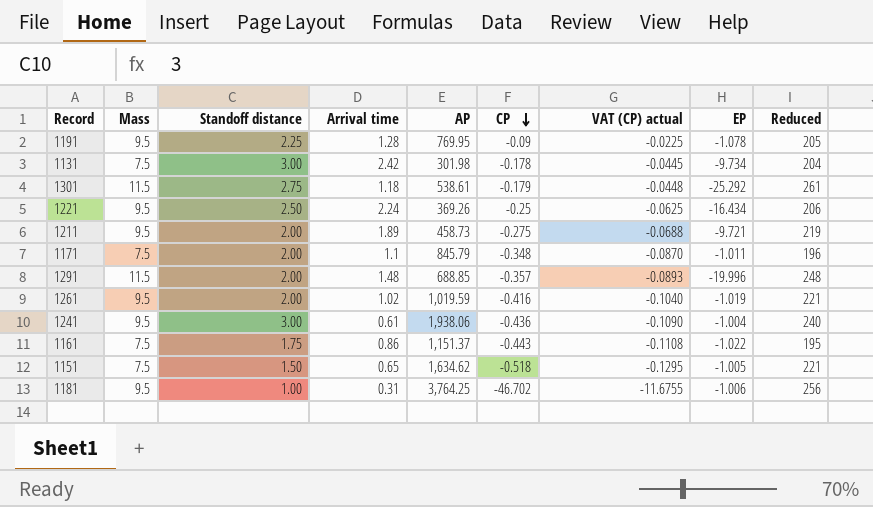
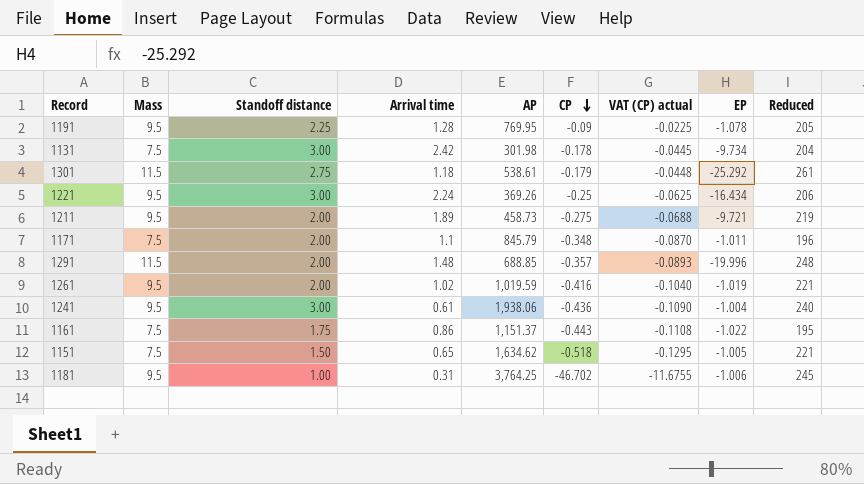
1221 | Standoff distance: 2.50 -> 3.00
1181 | Reduced: 256 -> 245

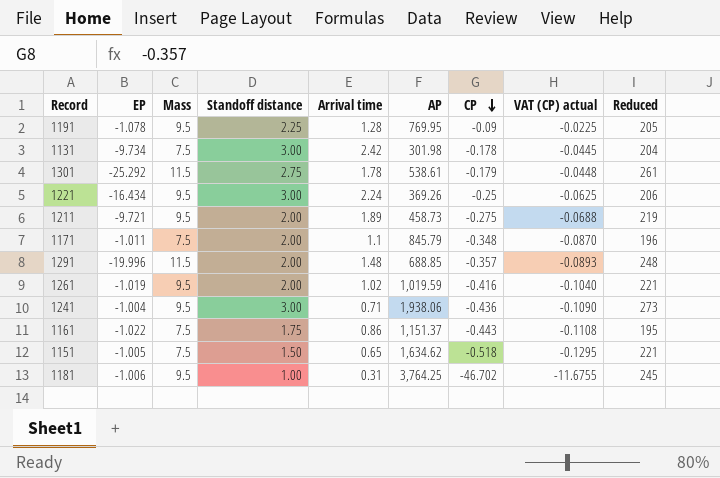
column EP | position: 8 -> 2
1301 | Arrival time: 1.18 -> 1.78
1241 | Arrival time: 0.61 -> 0.71
1241 | Reduced: 240 -> 273

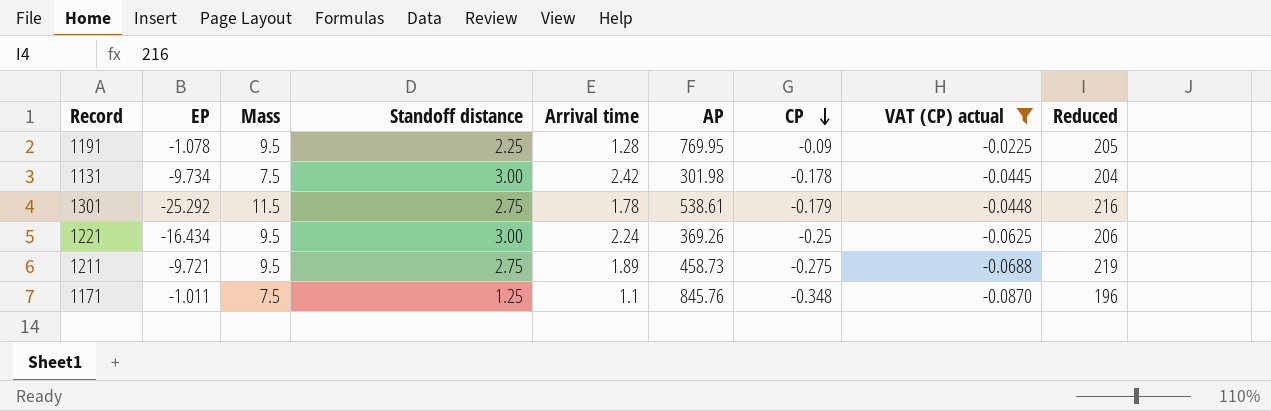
filter: none -> VAT (CP) actual >= -0.0870
1301 | Reduced: 261 -> 216
1211 | Standoff distance: 2.00 -> 2.75
1171 | Standoff distance: 2.00 -> 1.25
1171 | AP: 845.79 -> 845.76

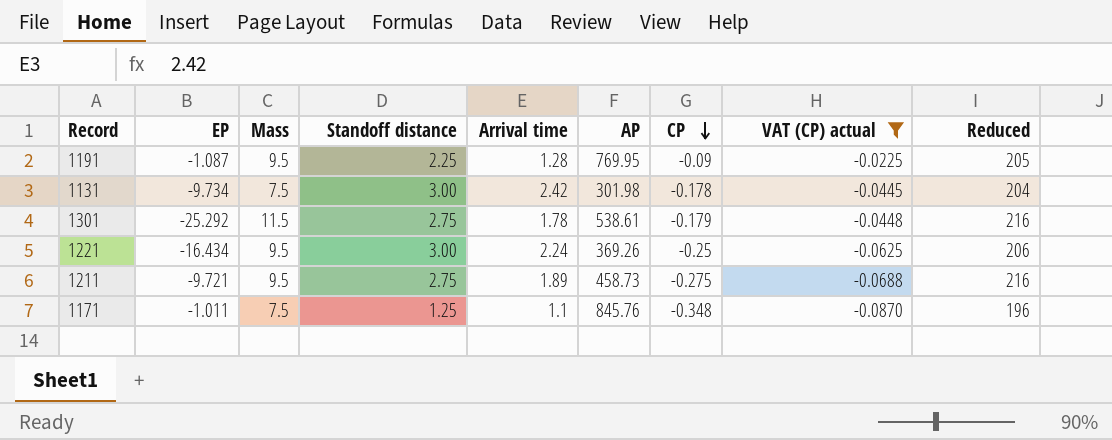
1191 | EP: -1.078 -> -1.087
1211 | Reduced: 219 -> 216

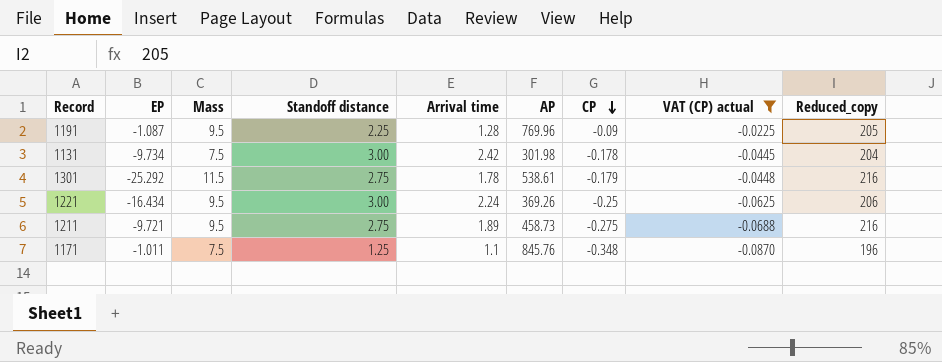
column name: Reduced -> Reduced_copy
1191 | AP: 769.95 -> 769.96

